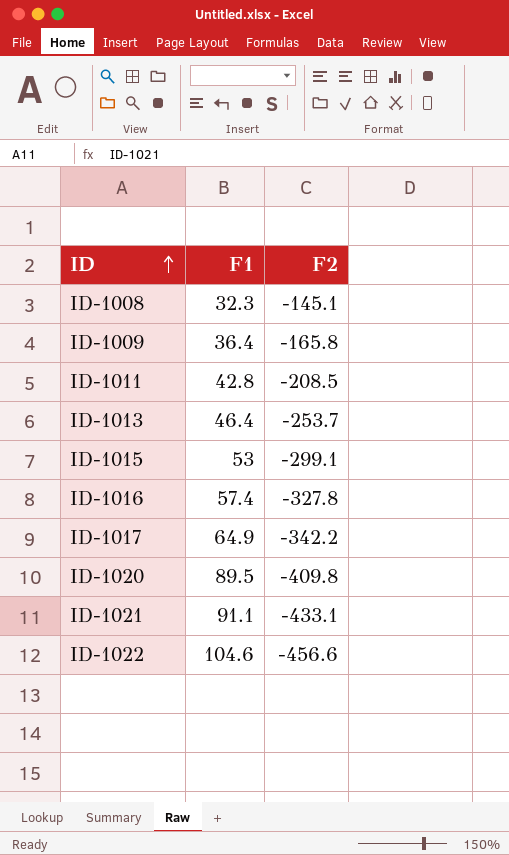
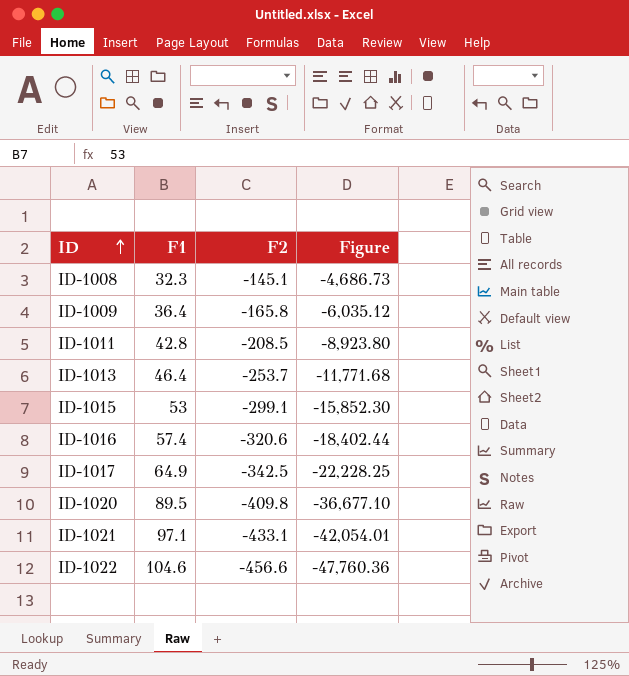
column Figure | formula: none -> [F1] * [F2]
ID-1016 | F2: -327.8 -> -320.6
ID-1017 | F2: -342.2 -> -342.5
ID-1021 | F1: 91.1 -> 97.1

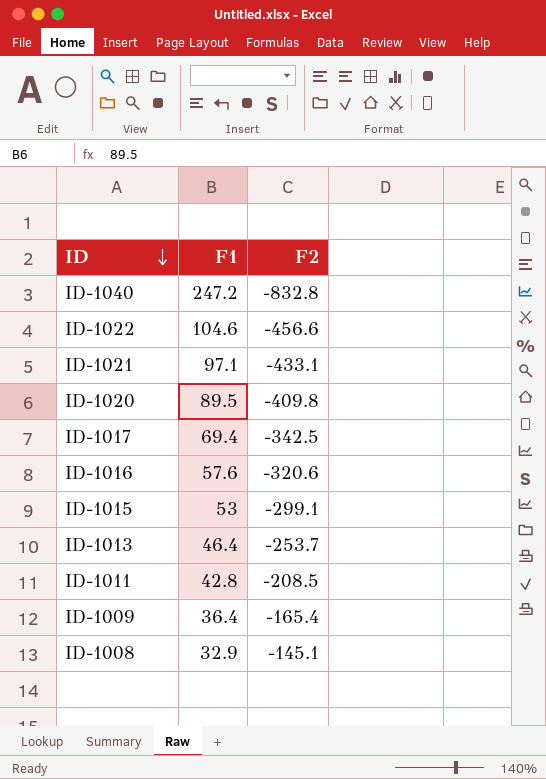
row order: ID ascending -> ID descending
column Figure | formula: [F1] * [F2] -> none
row ID-1040: none -> 247.2 | -832.8
ID-1017 | F1: 64.9 -> 69.4
ID-1016 | F1: 57.4 -> 57.6
ID-1009 | F2: -165.8 -> -165.4
ID-1008 | F1: 32.3 -> 32.9

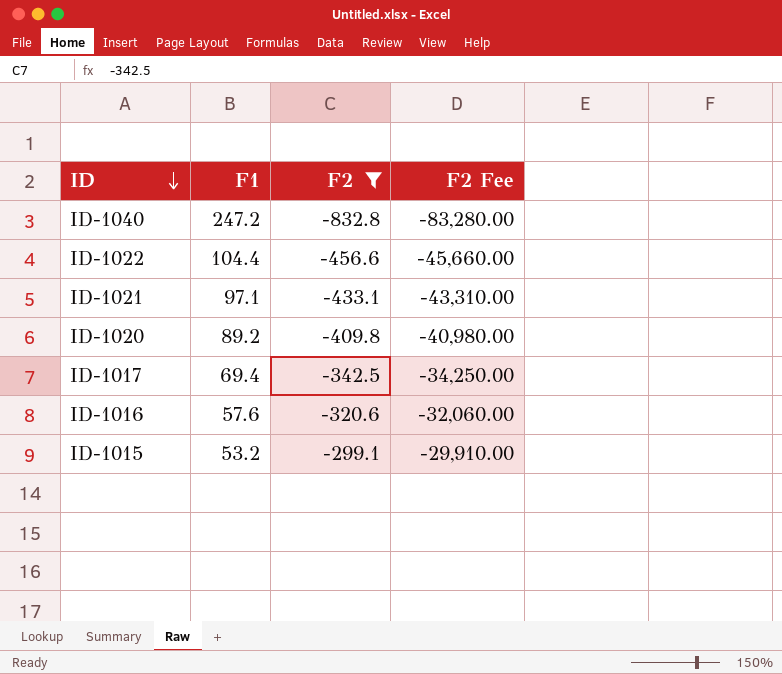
filter: none -> F2 <= -299.1
column F2 Fee | formula: none -> [F2] * 100
ID-1022 | F1: 104.6 -> 104.4
ID-1020 | F1: 89.5 -> 89.2
ID-1015 | F1: 53 -> 53.2

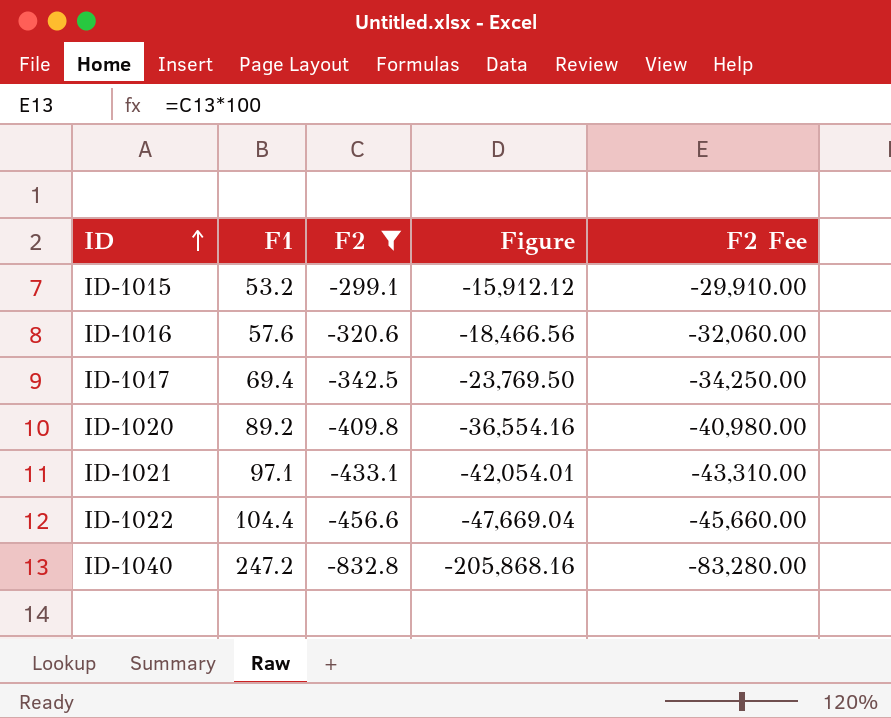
row order: ID descending -> ID ascending
column Figure | formula: none -> [F1] * [F2]

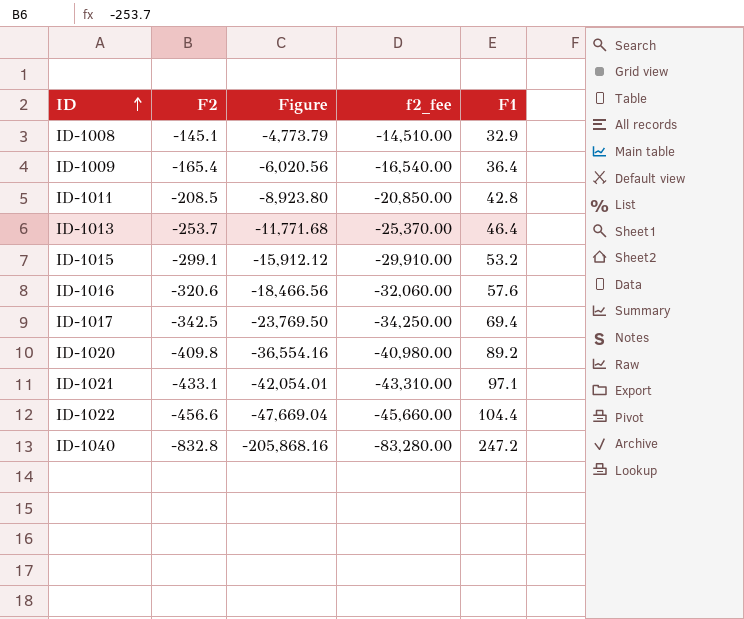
filter: F2 <= -299.1 -> none
column name: F2 Fee -> f2_fee
column F1 | position: 2 -> 5

